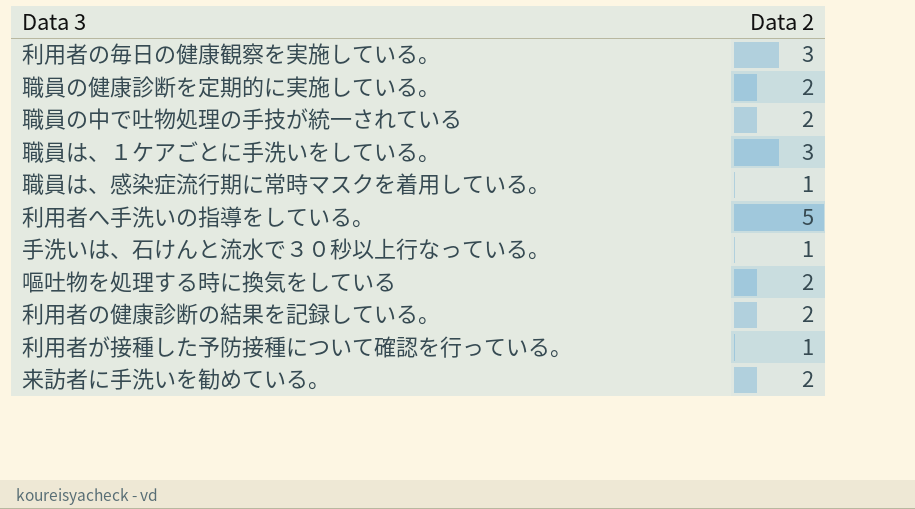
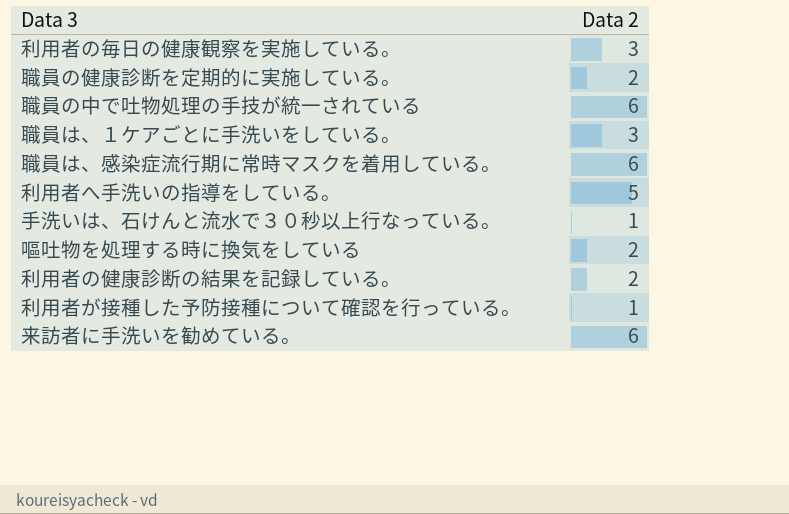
職員の中で吐物処理の手技が統一されている | Data 2: 2 -> 6
職員は、感染症流行期に常時マスクを着用している。 | Data 2: 1 -> 6
来訪者に手洗いを勧めている。 | Data 2: 2 -> 6

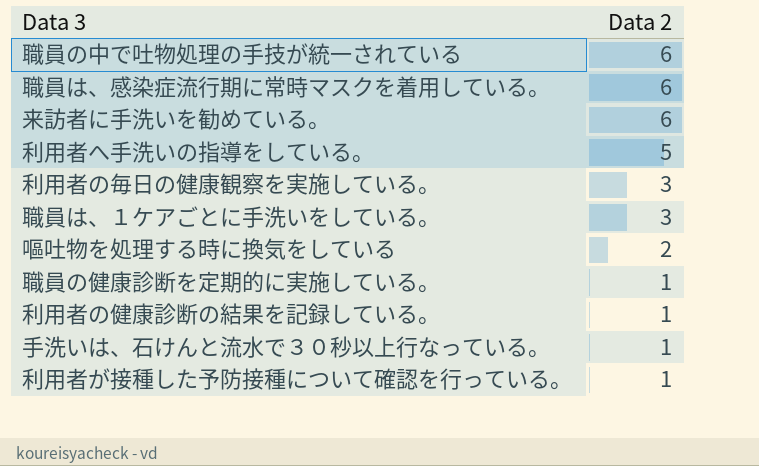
row order: none -> Data 2 descending
職員の健康診断を定期的に実施している。 | Data 2: 2 -> 1
利用者の健康診断の結果を記録している。 | Data 2: 2 -> 1

